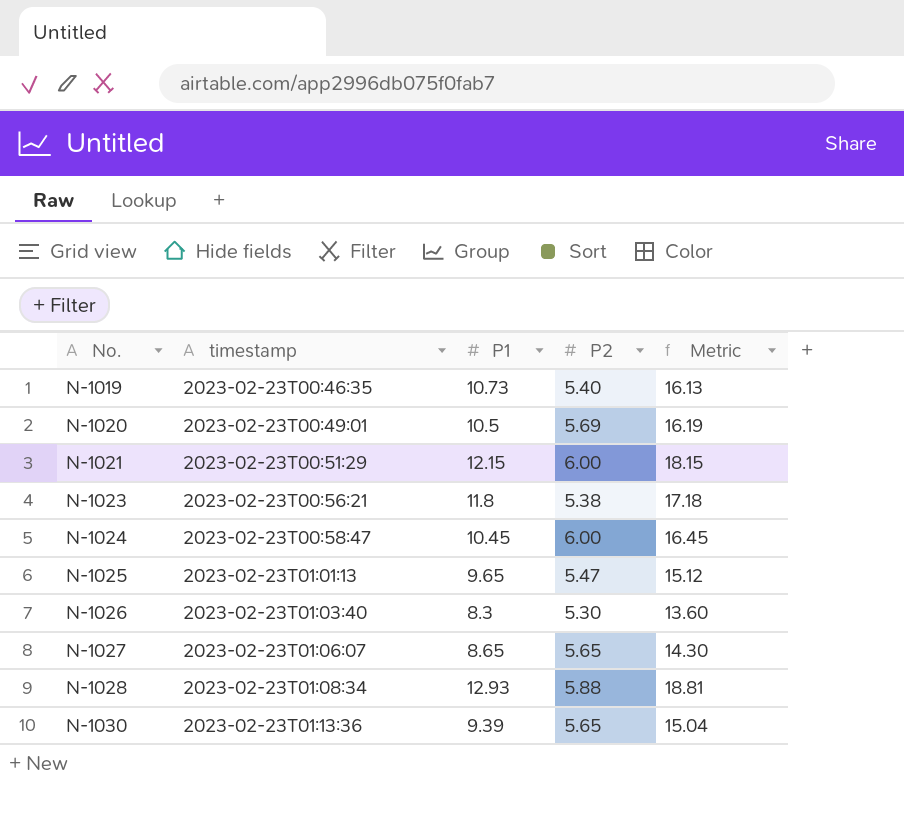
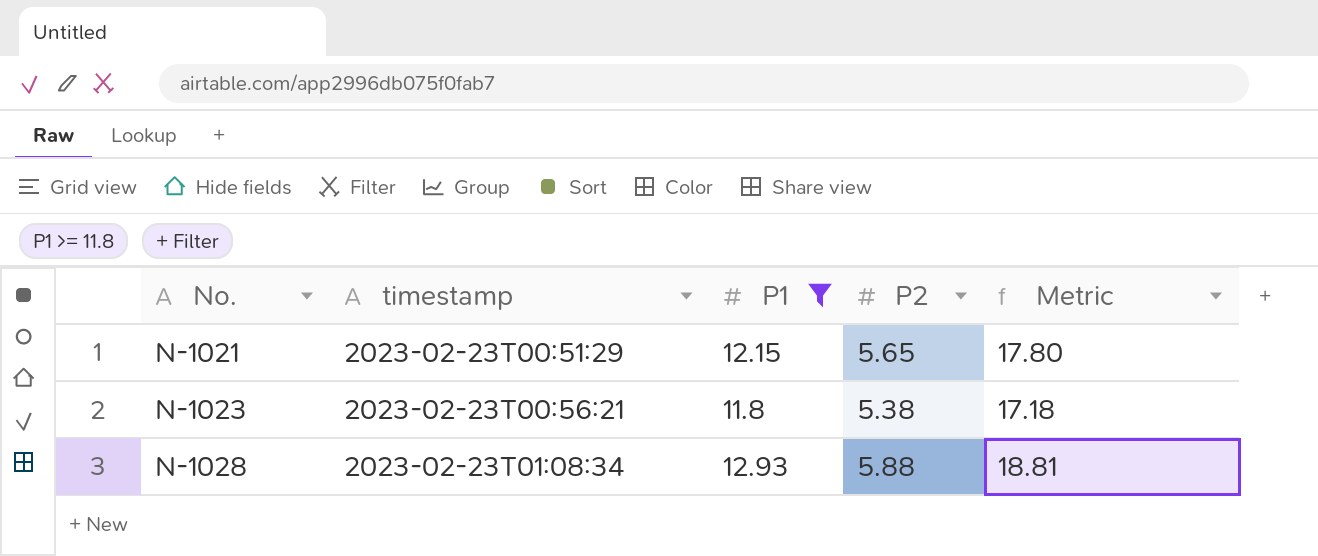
filter: none -> P1 >= 11.8
N-1021 | P2: 6.00 -> 5.65
N-1021 | Metric: 18.15 -> 17.80

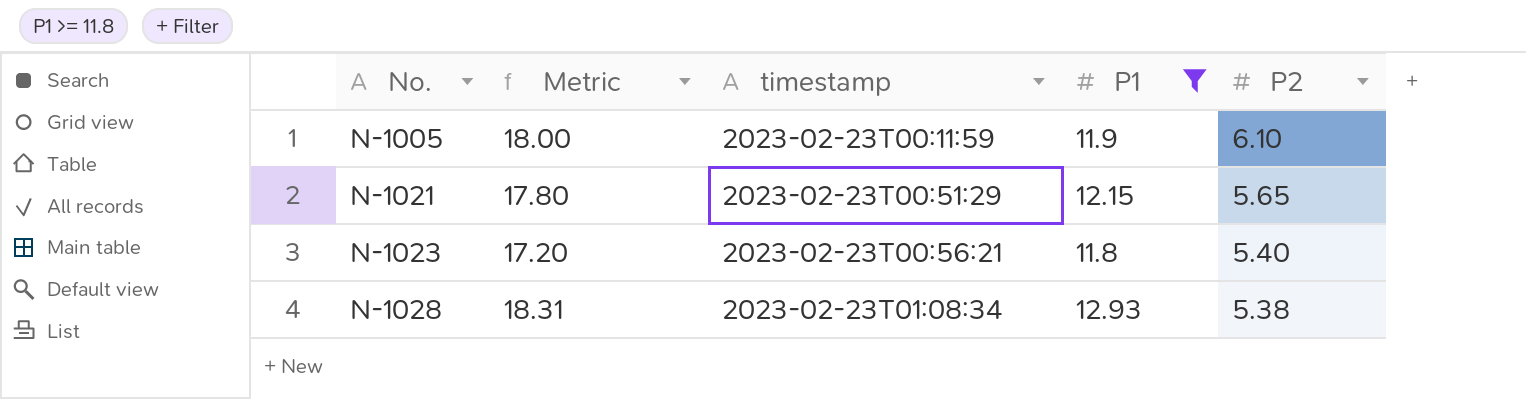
column Metric | position: 5 -> 2
row N-1005: none -> 18.00 | 2023-02-23T00:11:59 | 11.9 | 6.10
N-1023 | Metric: 17.18 -> 17.20
N-1023 | P2: 5.38 -> 5.40
N-1028 | Metric: 18.81 -> 18.31
N-1028 | P2: 5.88 -> 5.38

